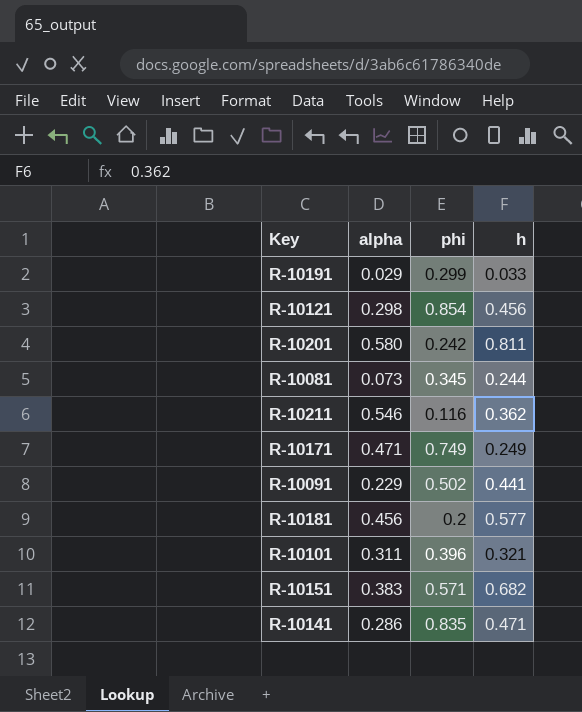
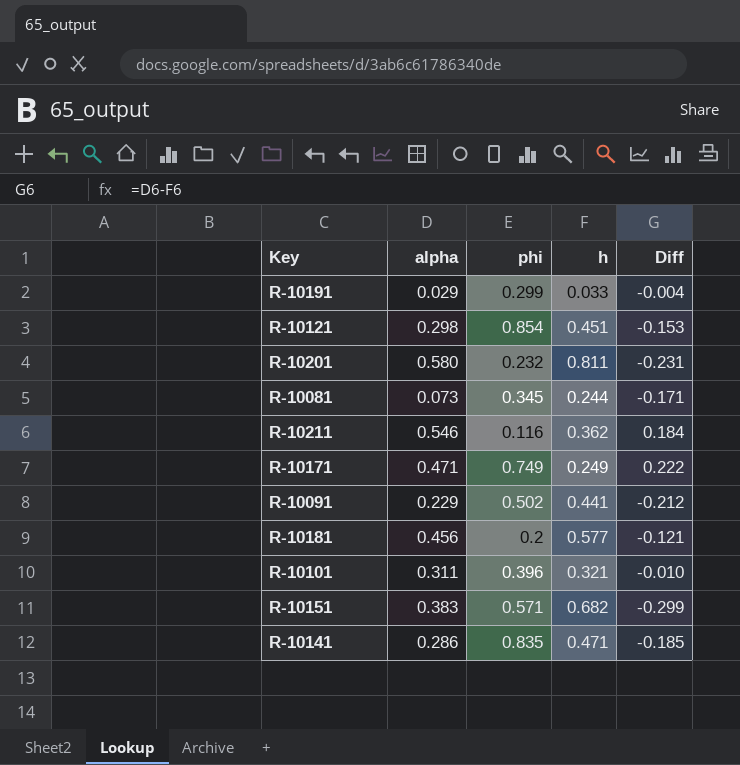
column Diff | formula: none -> [alpha] - [h]
R-10121 | h: 0.456 -> 0.451
R-10201 | phi: 0.242 -> 0.232

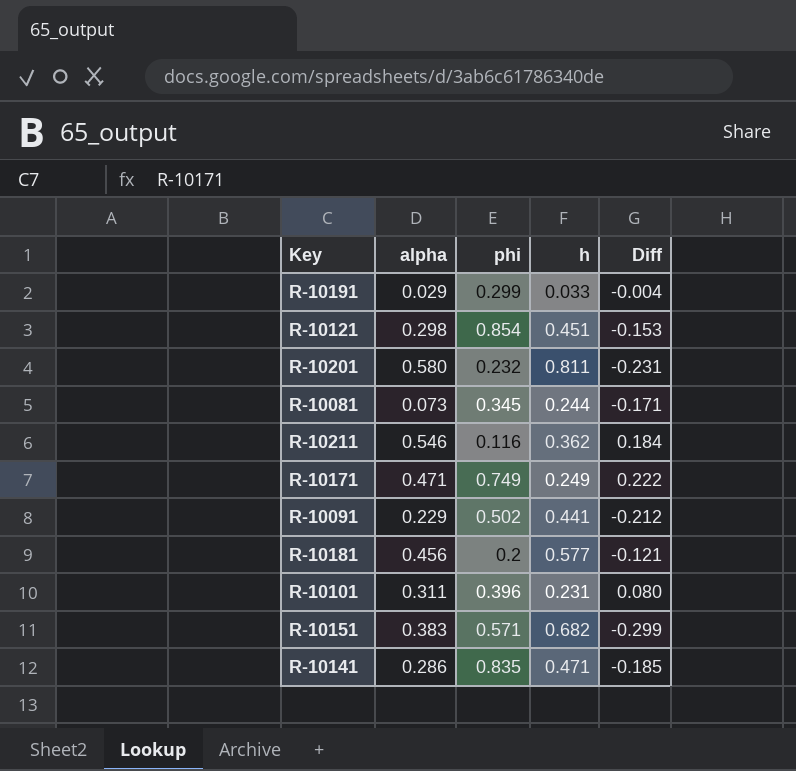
R-10101 | h: 0.321 -> 0.231
R-10101 | Diff: -0.010 -> 0.080

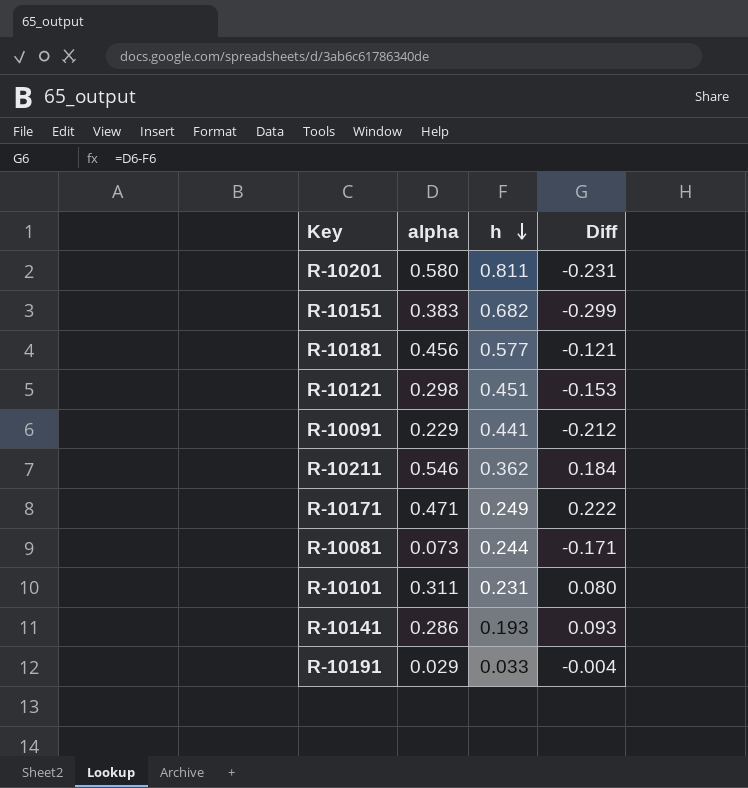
row order: none -> h descending
column phi | position: 3 -> none
R-10141 | h: 0.471 -> 0.193
R-10141 | Diff: -0.185 -> 0.093

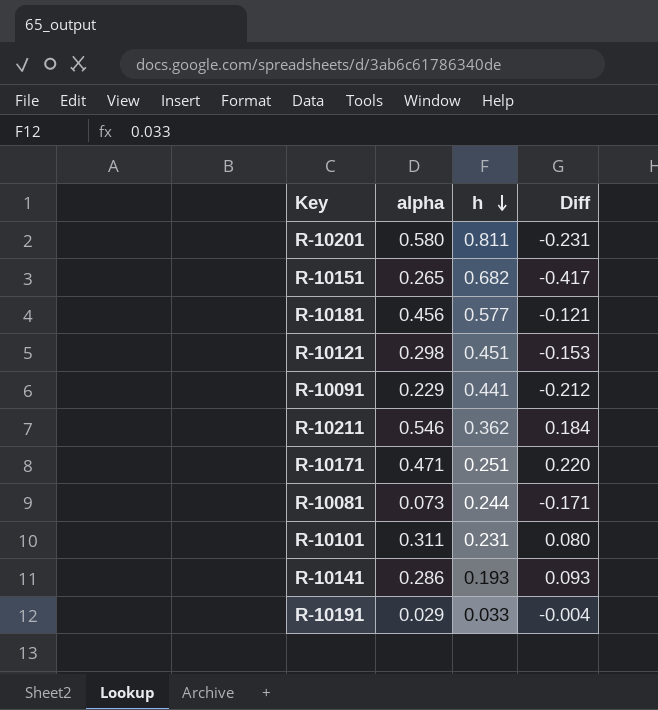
R-10151 | alpha: 0.383 -> 0.265
R-10151 | Diff: -0.299 -> -0.417
R-10171 | h: 0.249 -> 0.251
R-10171 | Diff: 0.222 -> 0.220

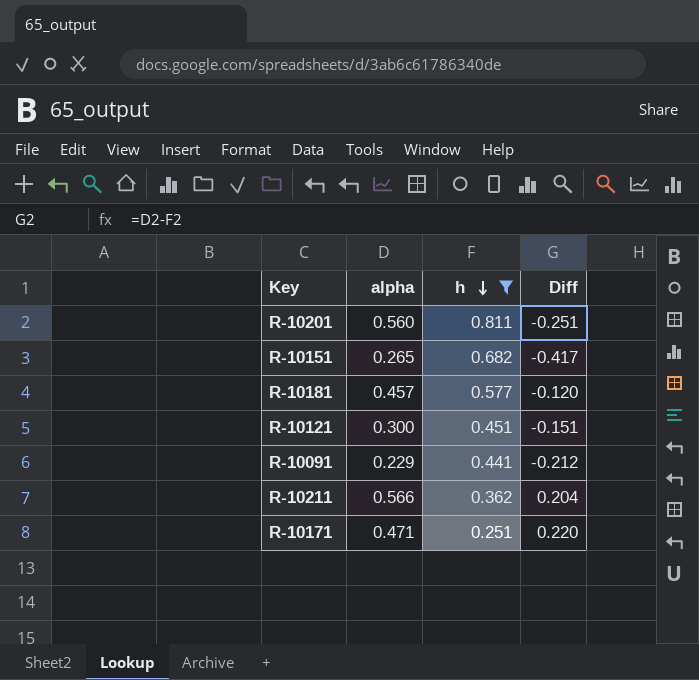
filter: none -> h >= 0.251
R-10201 | alpha: 0.580 -> 0.560
R-10201 | Diff: -0.231 -> -0.251
R-10181 | alpha: 0.456 -> 0.457
R-10181 | Diff: -0.121 -> -0.120
R-10121 | alpha: 0.298 -> 0.300
R-10121 | Diff: -0.153 -> -0.151
R-10211 | alpha: 0.546 -> 0.566
R-10211 | Diff: 0.184 -> 0.204

